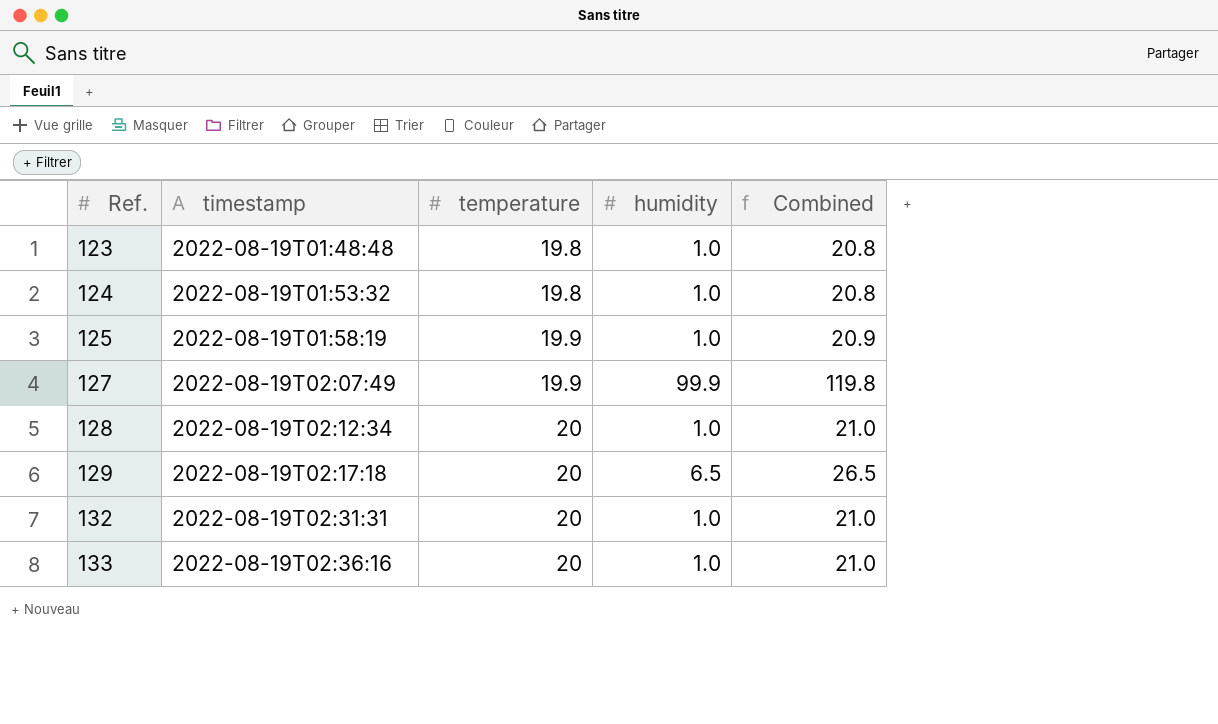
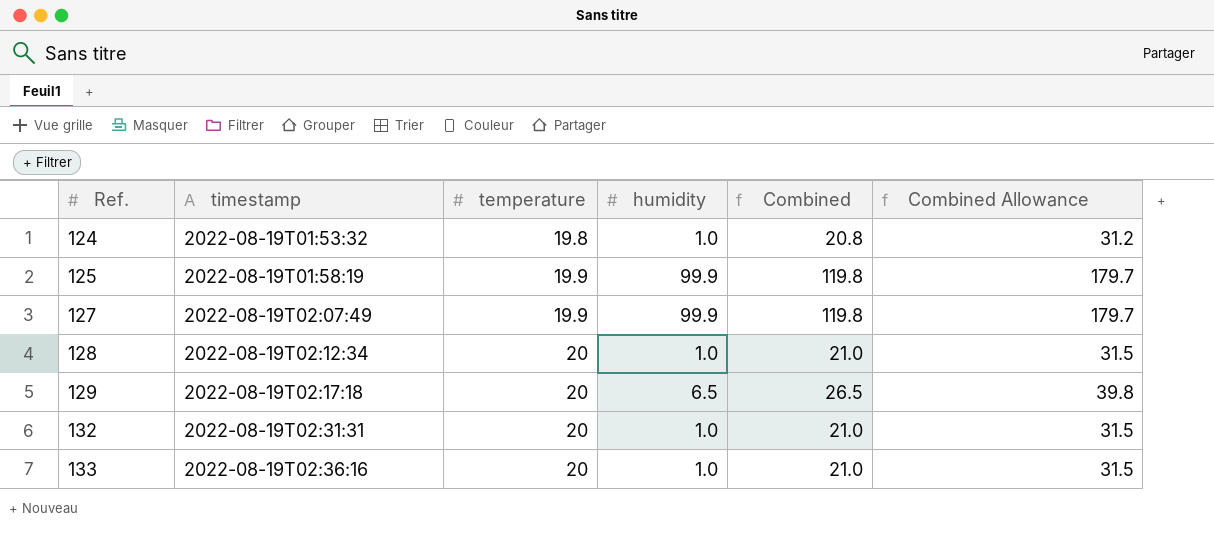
column Combined Allowance | formula: none -> [Combined] * 1.5
row 123: 2022-08-19T01:48:48 | 19.8 | 1.0 | 20.8 -> none
125 | humidity: 1.0 -> 99.9
125 | Combined: 20.9 -> 119.8

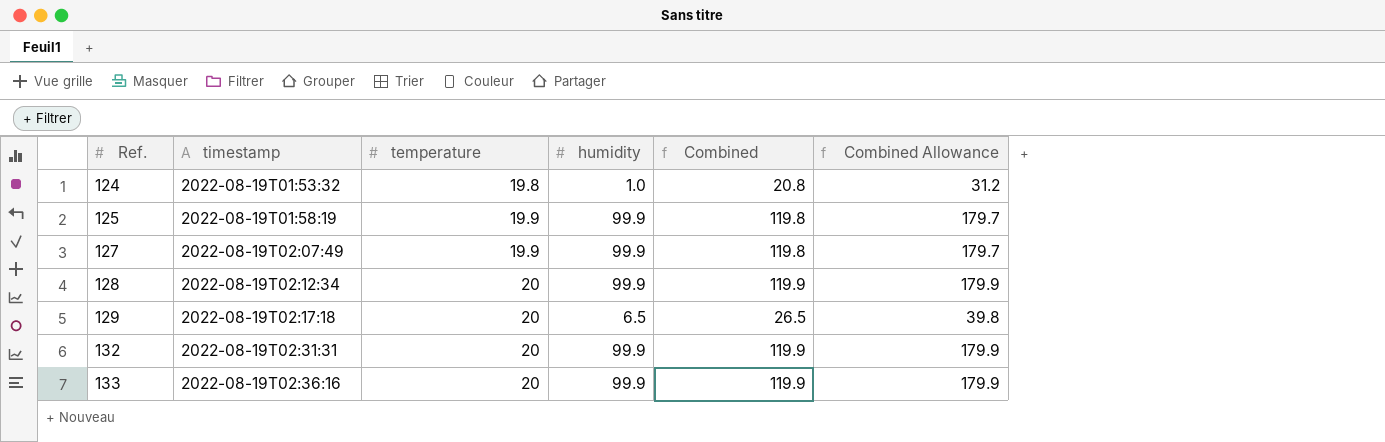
128 | humidity: 1.0 -> 99.9
128 | Combined: 21.0 -> 119.9
128 | Combined Allowance: 31.5 -> 179.9
132 | humidity: 1.0 -> 99.9
132 | Combined: 21.0 -> 119.9
132 | Combined Allowance: 31.5 -> 179.9
133 | humidity: 1.0 -> 99.9
133 | Combined: 21.0 -> 119.9
133 | Combined Allowance: 31.5 -> 179.9

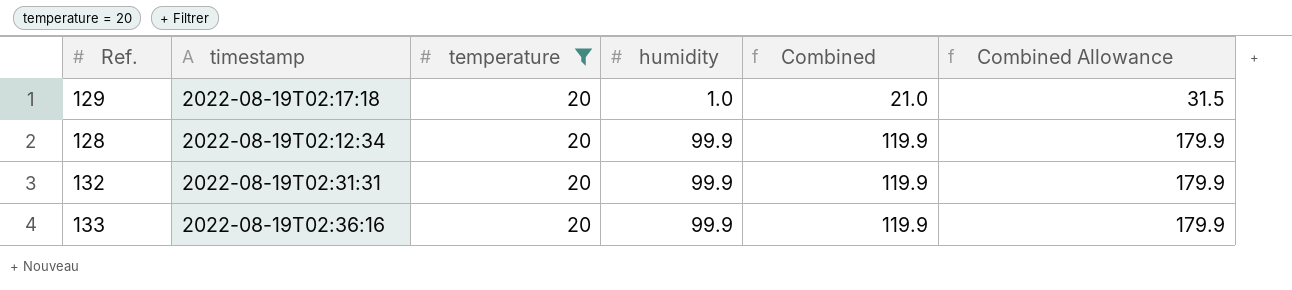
filter: none -> temperature = 20
row order: Ref. ascending -> humidity ascending
129 | humidity: 6.5 -> 1.0
129 | Combined: 26.5 -> 21.0
129 | Combined Allowance: 39.8 -> 31.5

